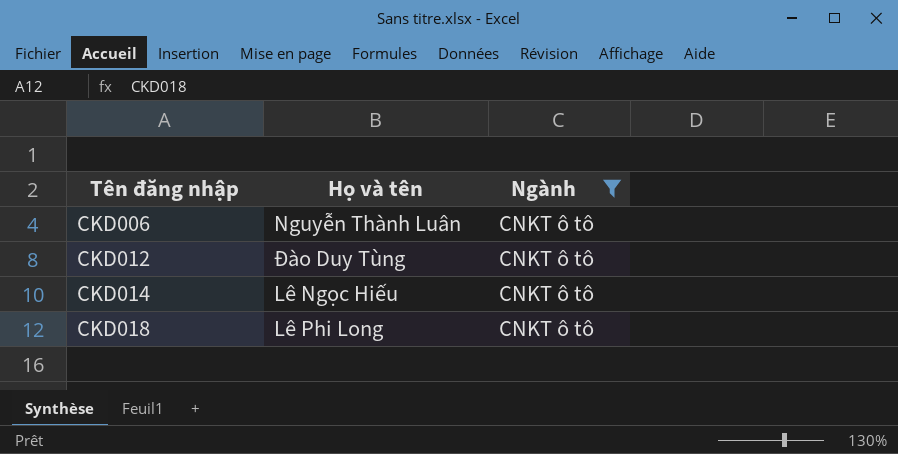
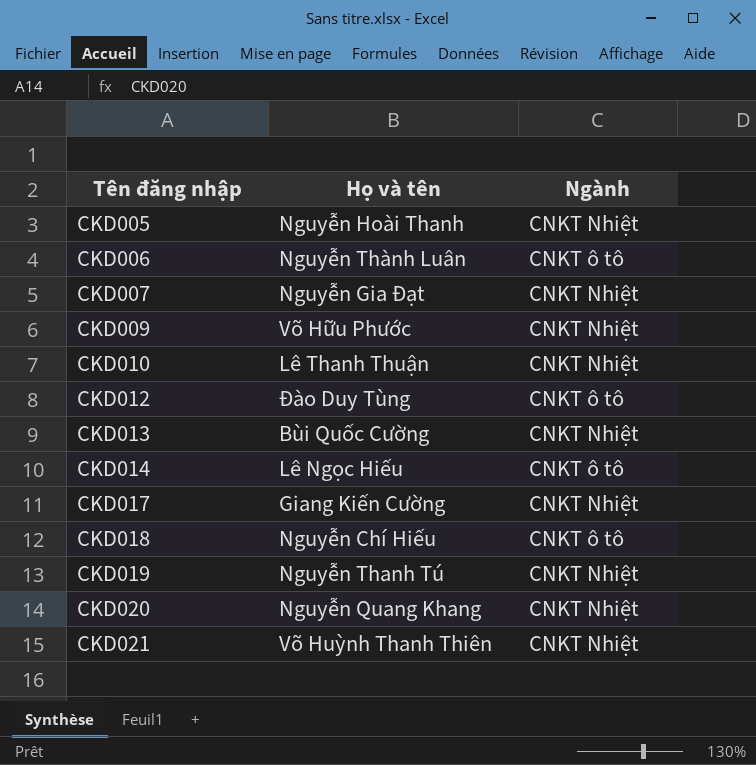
filter: Ngành = CNKT ô tô -> none
CKD018 | Họ và tên: Lê Phi Long -> Nguyễn Chí Hiếu

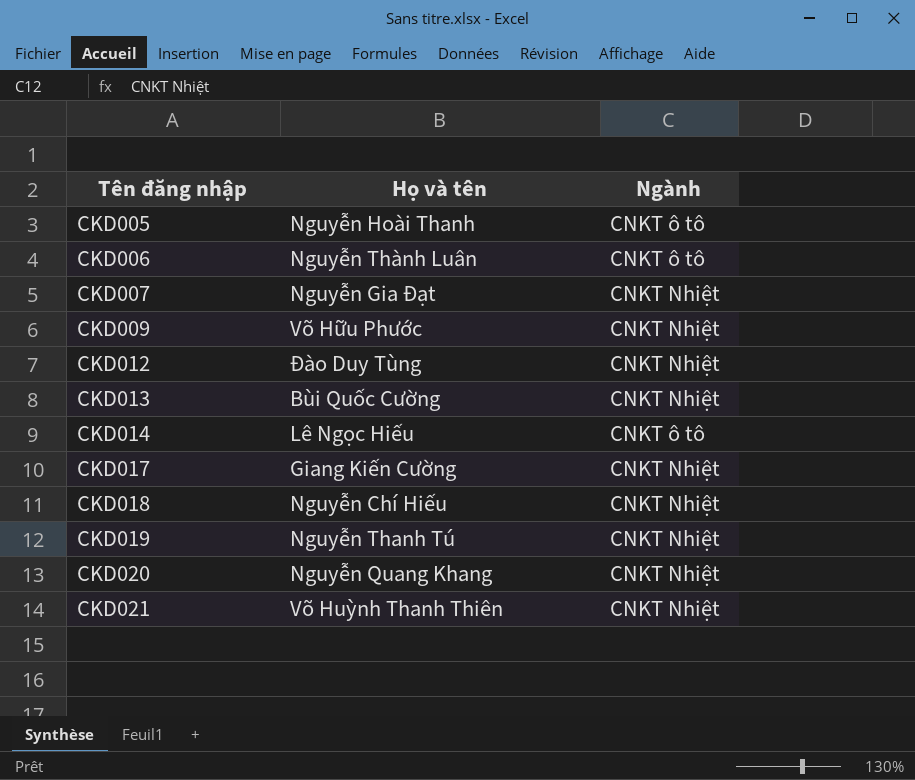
row CKD010: Lê Thanh Thuận | CNKT Nhiệt -> none
CKD005 | Ngành: CNKT Nhiệt -> CNKT ô tô
CKD012 | Ngành: CNKT ô tô -> CNKT Nhiệt
CKD018 | Ngành: CNKT ô tô -> CNKT Nhiệt

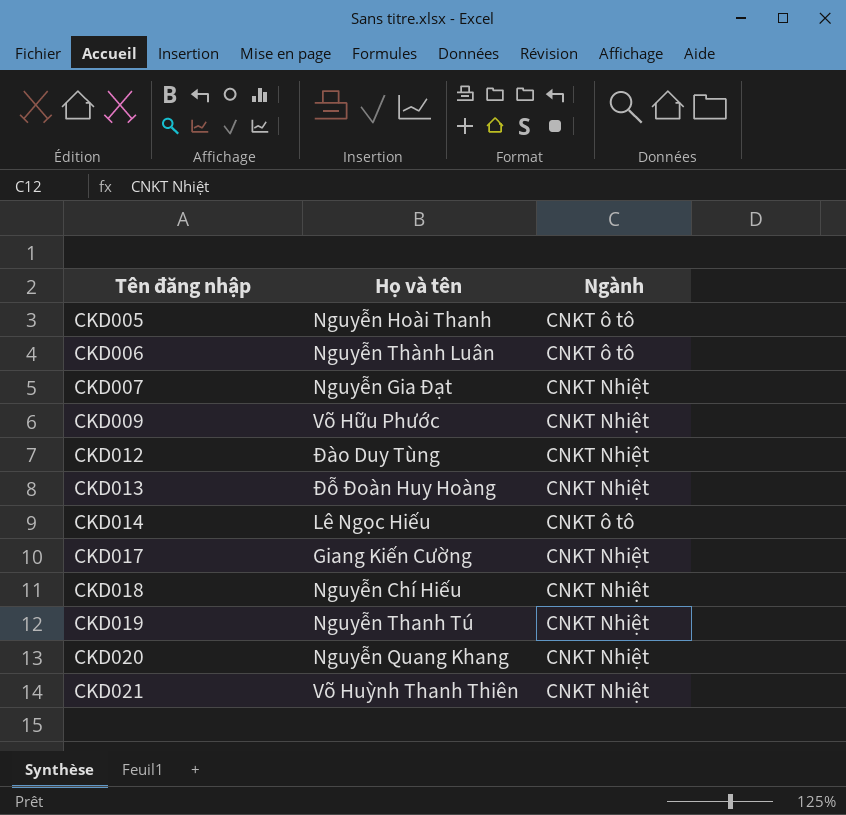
CKD013 | Họ và tên: Bùi Quốc Cường -> Đỗ Đoàn Huy Hoàng

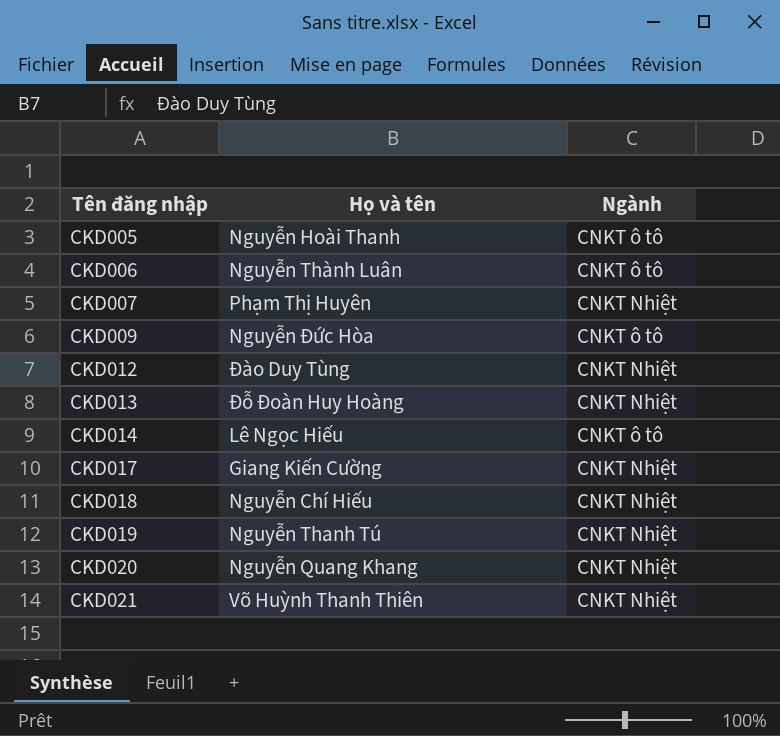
CKD007 | Họ và tên: Nguyễn Gia Đạt -> Phạm Thị Huyên
CKD009 | Họ và tên: Võ Hữu Phước -> Nguyễn Đức Hòa
CKD009 | Ngành: CNKT Nhiệt -> CNKT ô tô

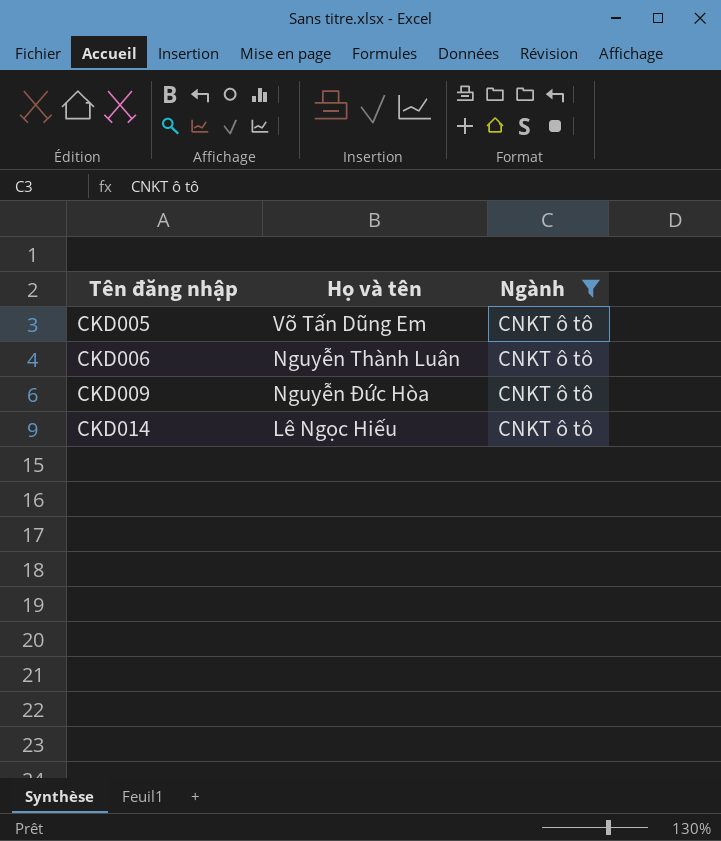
filter: none -> Ngành = CNKT ô tô
CKD005 | Họ và tên: Nguyễn Hoài Thanh -> Võ Tấn Dũng Em

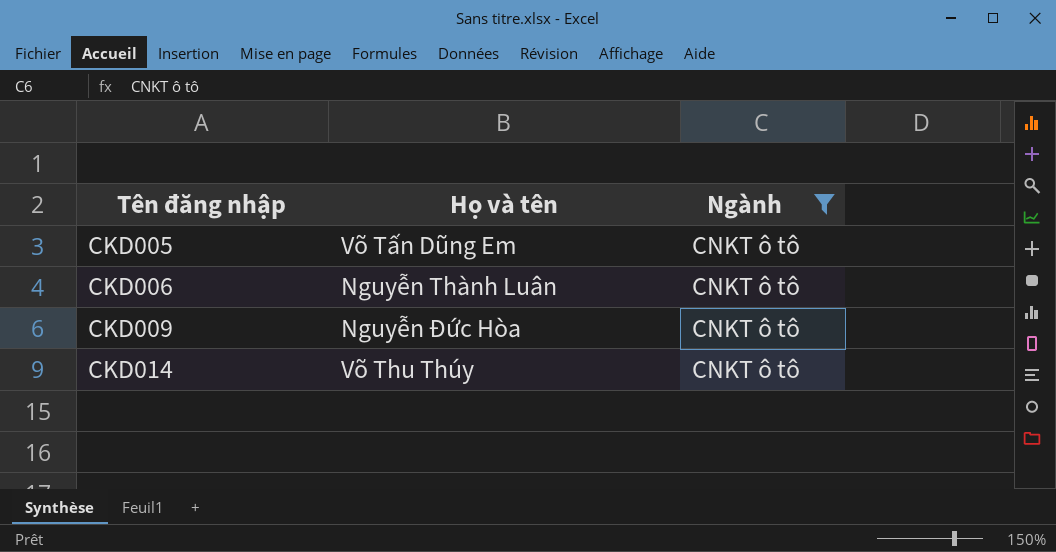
CKD014 | Họ và tên: Lê Ngọc Hiếu -> Võ Thu Thúy

